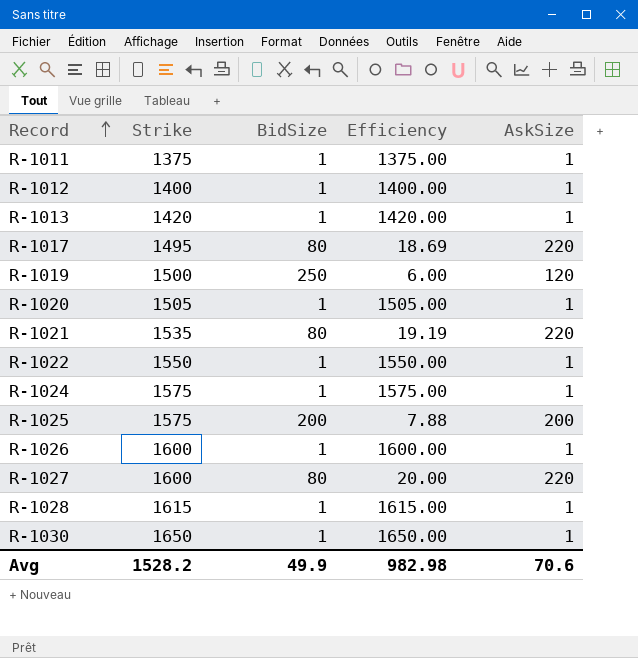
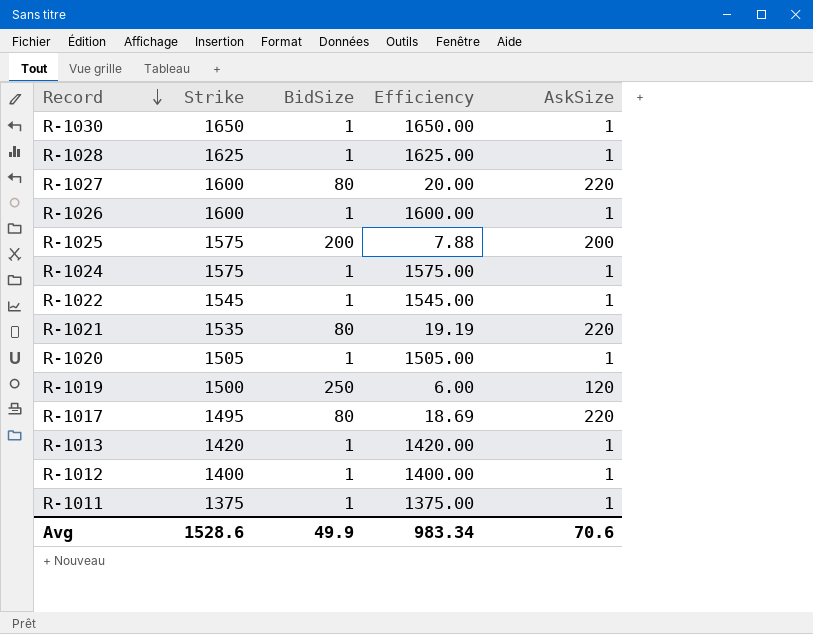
row order: Record ascending -> Record descending
R-1028 | Strike: 1615 -> 1625
R-1028 | Efficiency: 1615.00 -> 1625.00
R-1022 | Strike: 1550 -> 1545
R-1022 | Efficiency: 1550.00 -> 1545.00
Avg | Strike: 1528.2 -> 1528.6
Avg | Efficiency: 982.98 -> 983.34

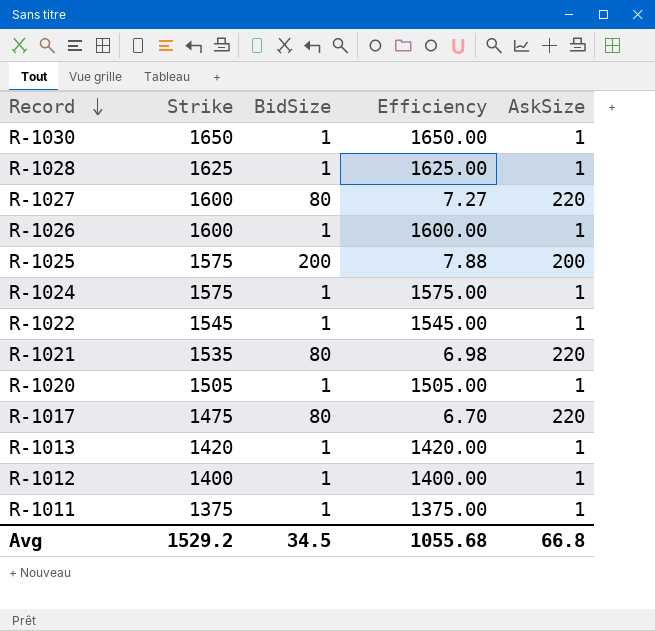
column Efficiency | formula: [Strike] / [BidSize] -> [Strike] / [AskSize]
row R-1019: 1500 | 250 | 6.00 | 120 -> none
R-1017 | Strike: 1495 -> 1475
Avg | Strike: 1528.6 -> 1529.2
Avg | BidSize: 49.9 -> 34.5
Avg | Efficiency: 983.34 -> 1055.68
Avg | AskSize: 70.6 -> 66.8

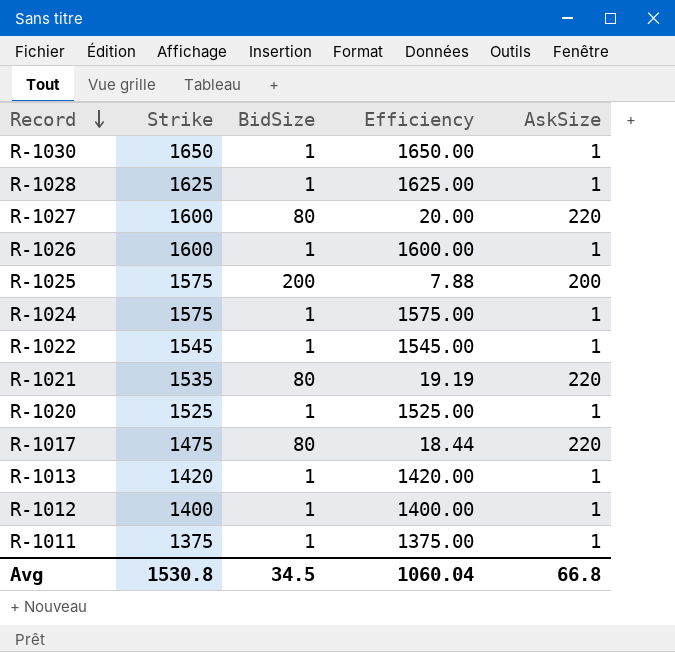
column Efficiency | formula: [Strike] / [AskSize] -> [Strike] / [BidSize]
R-1020 | Strike: 1505 -> 1525
Avg | Strike: 1529.2 -> 1530.8
Avg | Efficiency: 1055.68 -> 1060.04

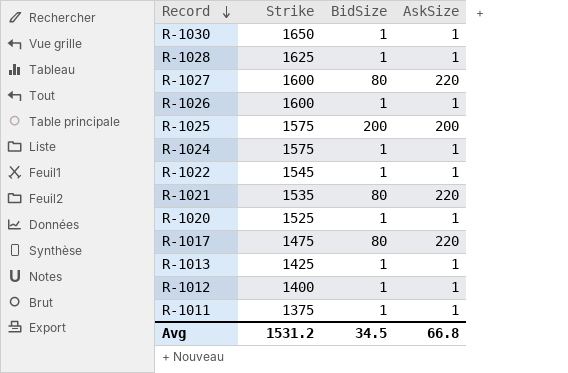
column Efficiency | formula: [Strike] / [BidSize] -> none
R-1013 | Strike: 1420 -> 1425
Avg | Strike: 1530.8 -> 1531.2

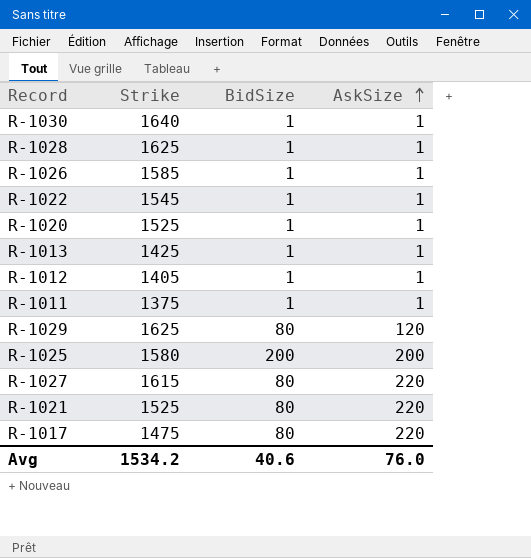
row order: Record descending -> AskSize ascending
row R-1024: 1575 | 1 | 1 -> none
R-1030 | Strike: 1650 -> 1640
R-1026 | Strike: 1600 -> 1585
R-1012 | Strike: 1400 -> 1405
row R-1029: none -> 1625 | 80 | 120
R-1025 | Strike: 1575 -> 1580
R-1027 | Strike: 1600 -> 1615
R-1021 | Strike: 1535 -> 1525
Avg | Strike: 1531.2 -> 1534.2
Avg | BidSize: 34.5 -> 40.6
Avg | AskSize: 66.8 -> 76.0

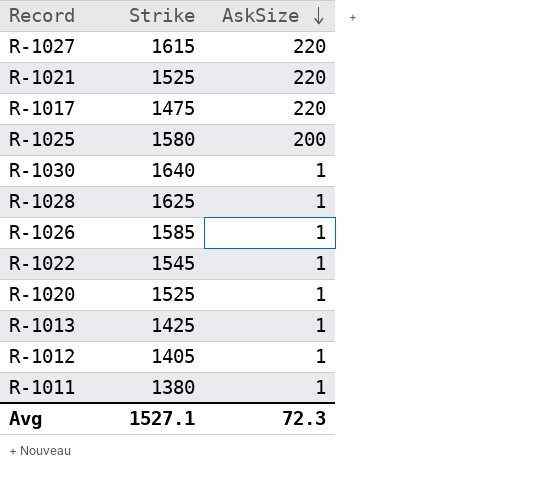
row order: AskSize ascending -> AskSize descending
column BidSize | position: 3 -> none
row R-1029: 1625 | 80 | 120 -> none
R-1011 | Strike: 1375 -> 1380
Avg | Strike: 1534.2 -> 1527.1
Avg | AskSize: 76.0 -> 72.3

